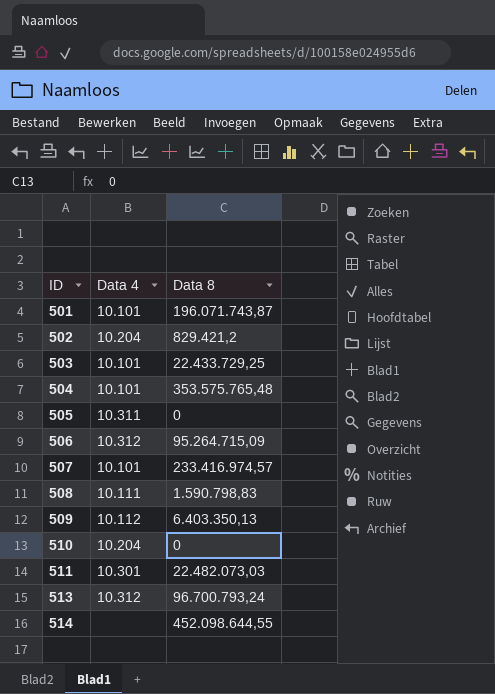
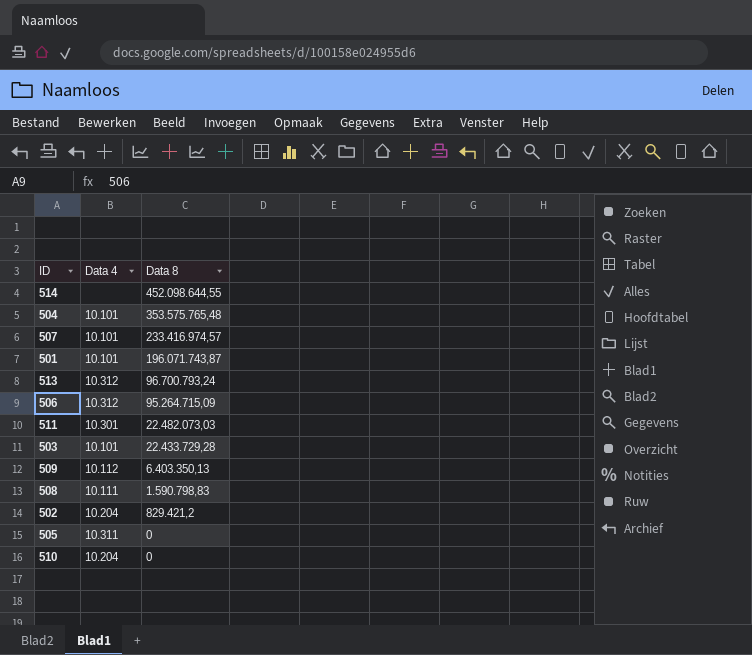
row order: ID ascending -> Data 8 descending
503 | Data 8: 22.433.729,25 -> 22.433.729,28

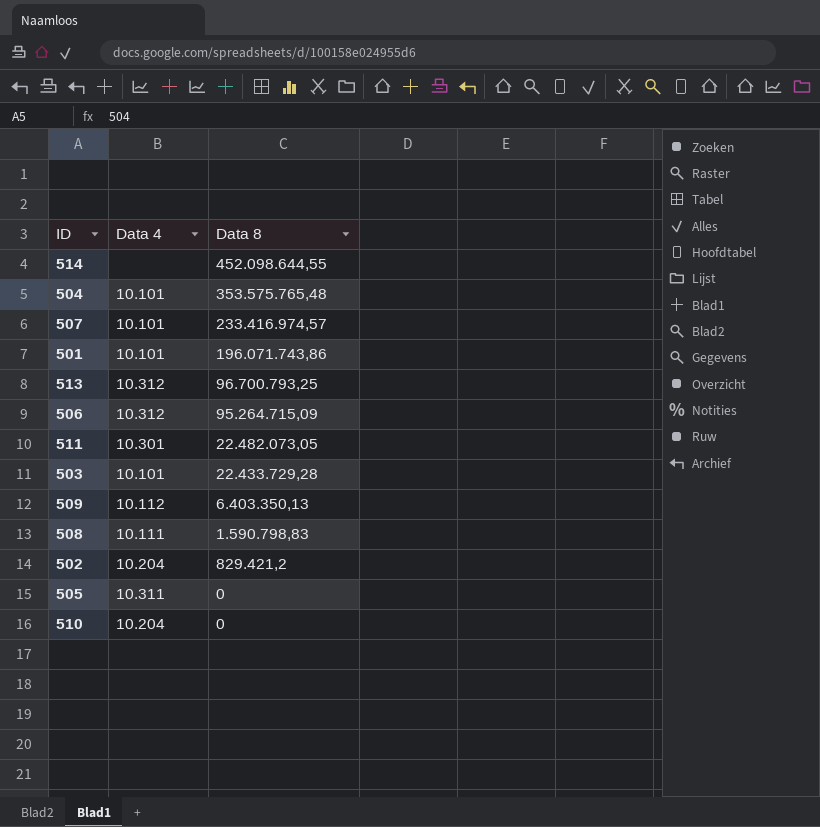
501 | Data 8: 196.071.743,87 -> 196.071.743,86
513 | Data 8: 96.700.793,24 -> 96.700.793,25
511 | Data 8: 22.482.073,03 -> 22.482.073,05

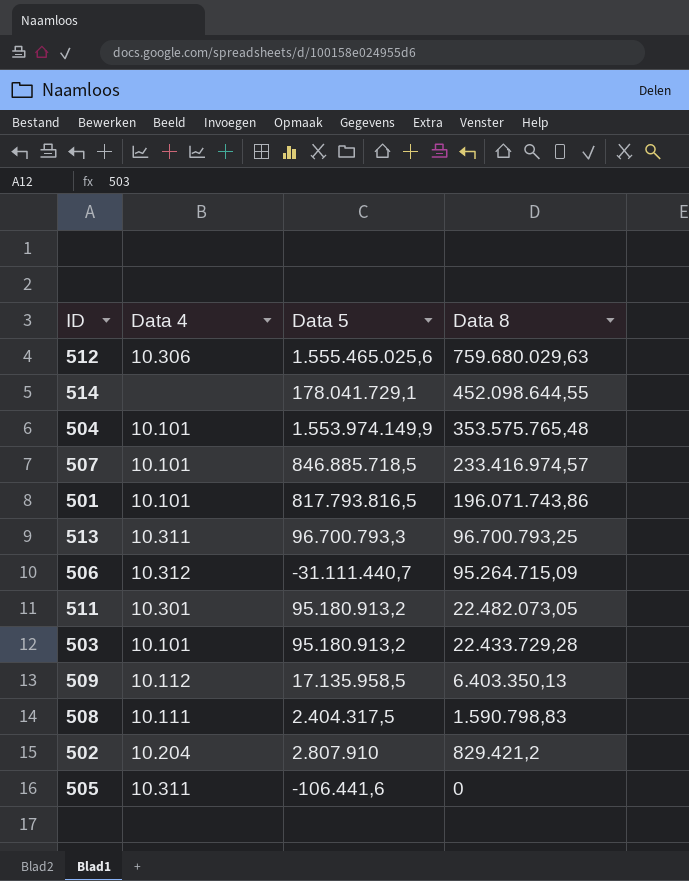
column Data 5 | position: none -> 3
row 510: 10.204 | 0 -> none
row 512: none -> 10.306 | 1.555.465.025,6 | 759.680.029,63
513 | Data 4: 10.312 -> 10.311

